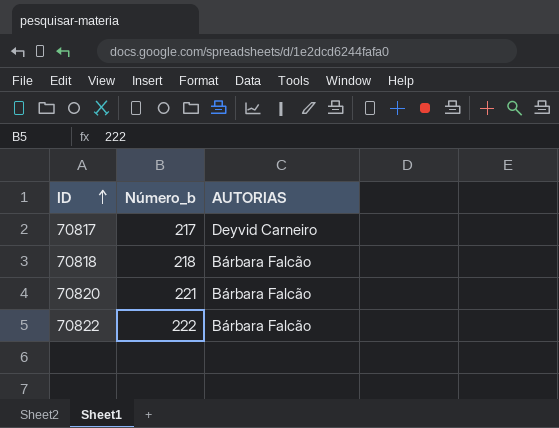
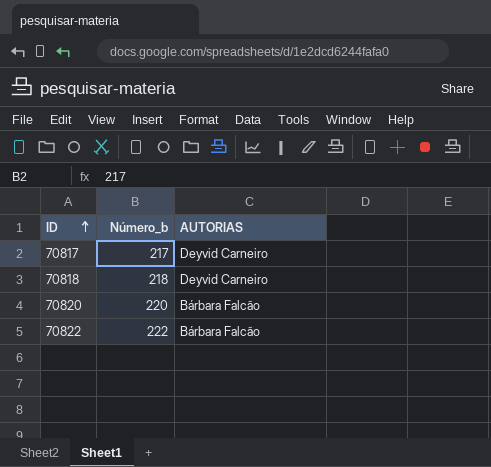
70818 | AUTORIAS: Bárbara Falcão -> Deyvid Carneiro
70820 | Número_b: 221 -> 220

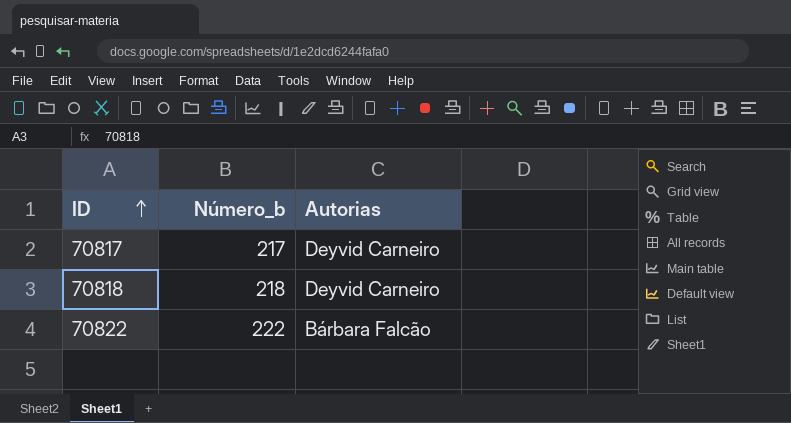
column name: AUTORIAS -> Autorias
row 70820: 220 | Bárbara Falcão -> none

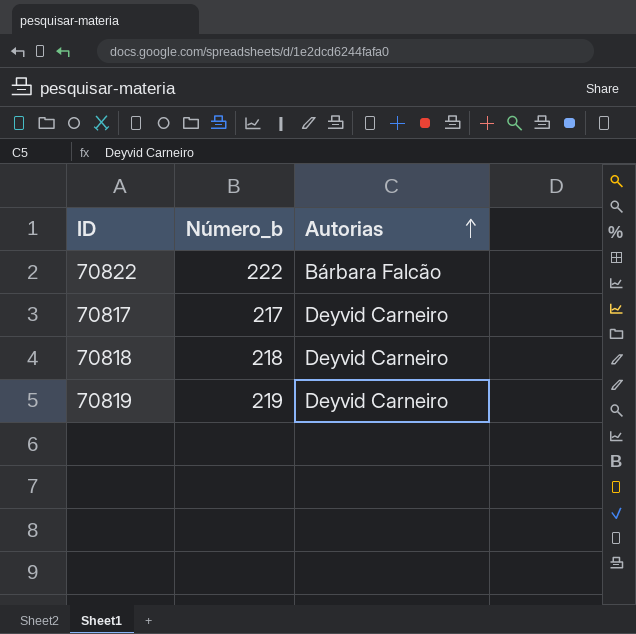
row order: ID ascending -> Autorias ascending
row 70819: none -> 219 | Deyvid Carneiro

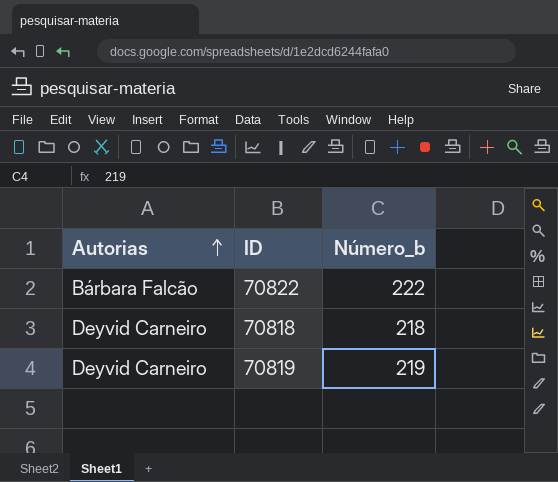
column Autorias | position: 3 -> 1
row 70817: 217 | Deyvid Carneiro -> none

